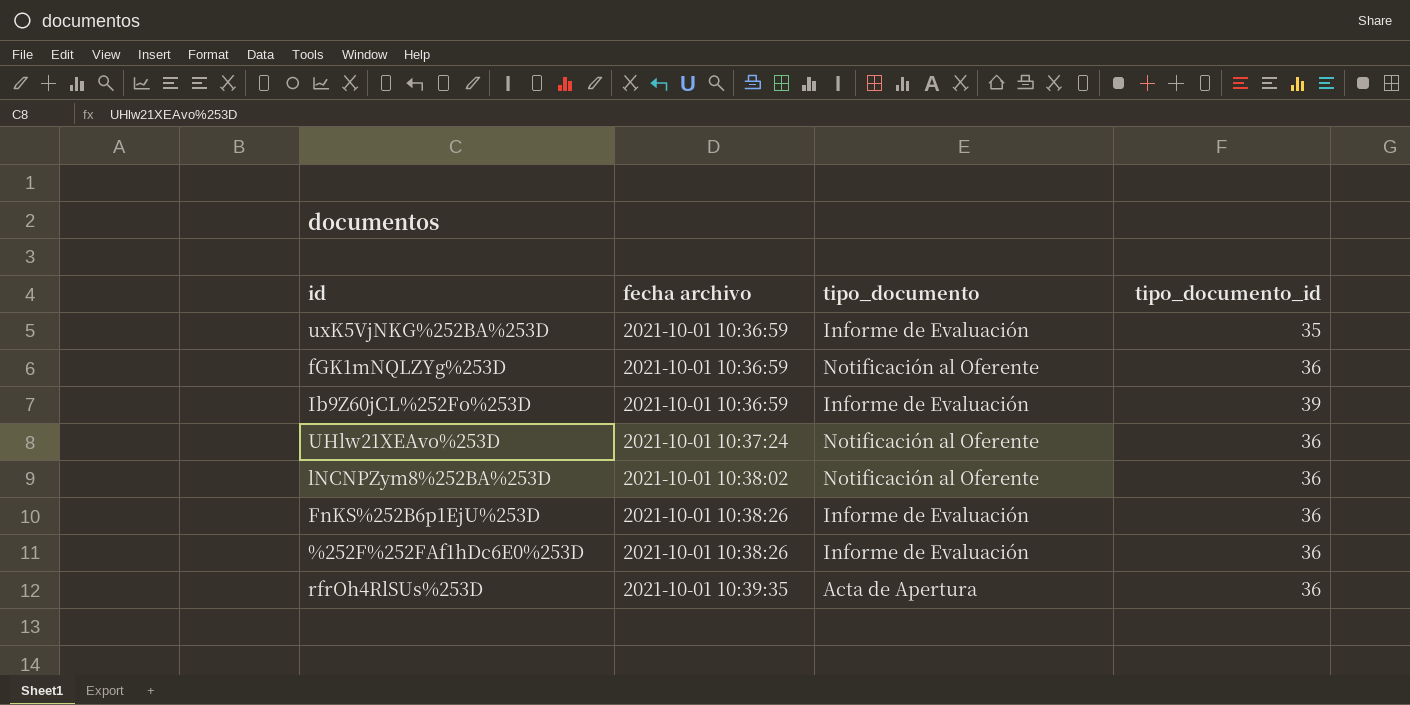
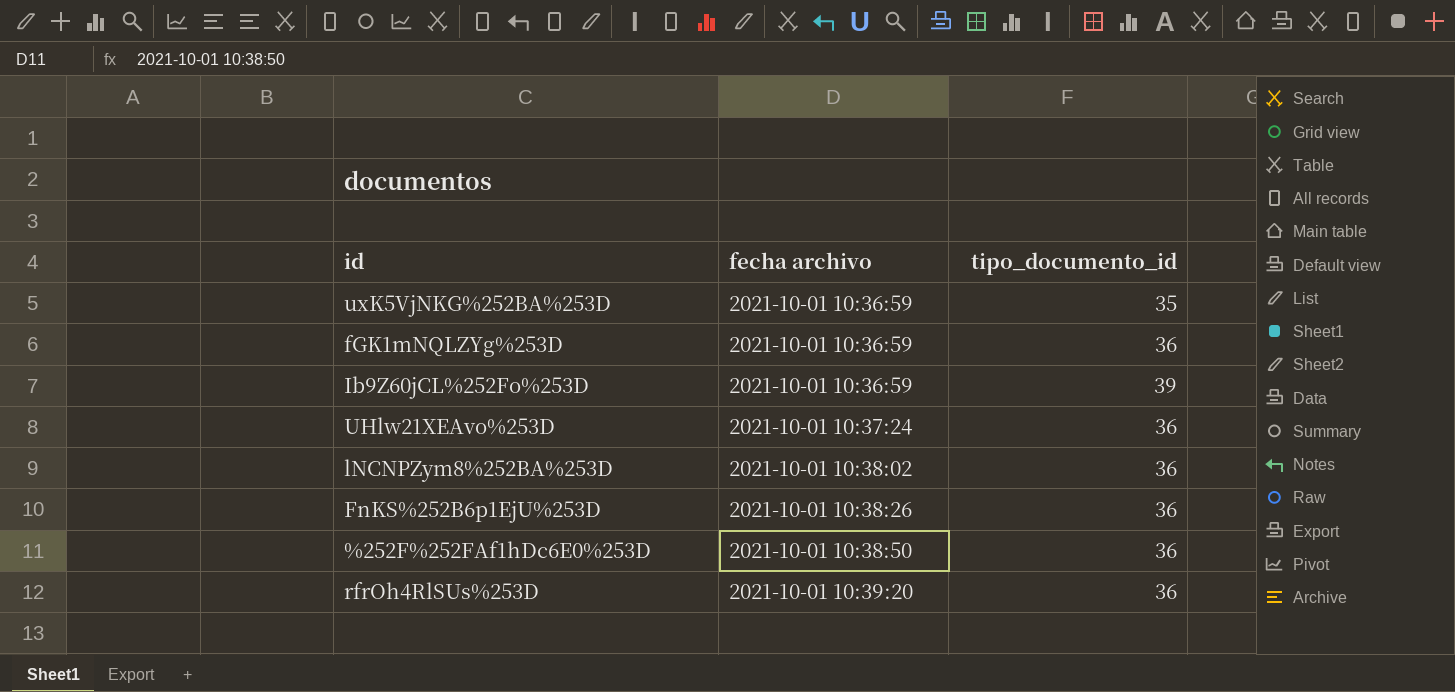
column tipo_documento | position: 3 -> none
%252F%252FAf1hDc6E0%253D | fecha archivo: 2021-10-01 10:38:26 -> 2021-10-01 10:38:50
rfrOh4RlSUs%253D | fecha archivo: 2021-10-01 10:39:35 -> 2021-10-01 10:39:20

